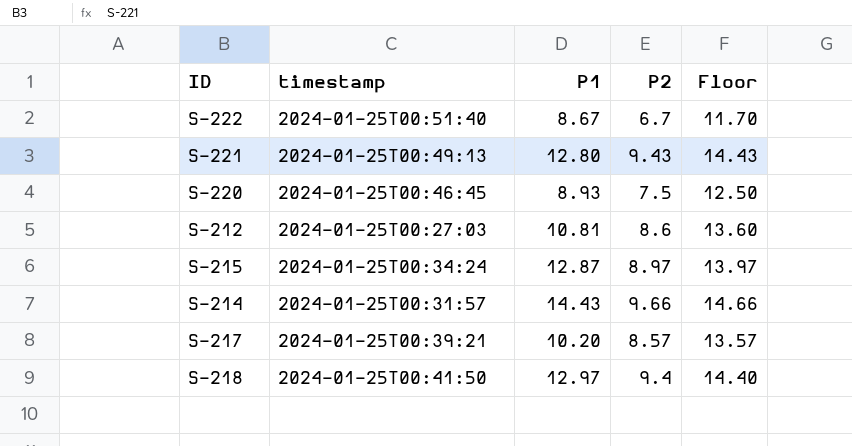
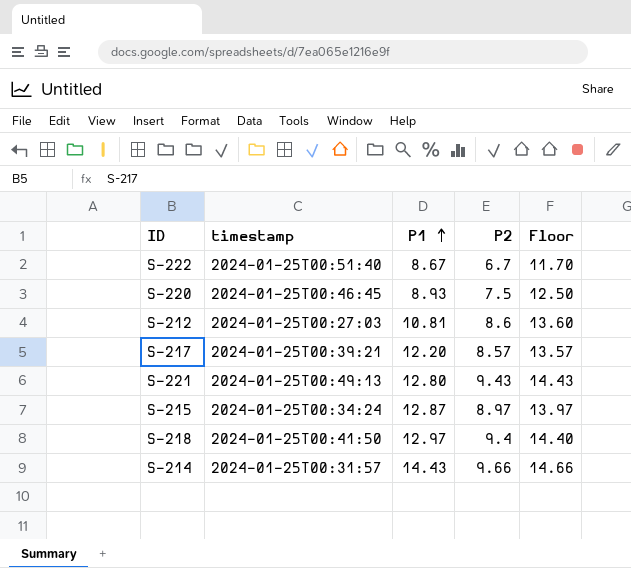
row order: none -> P1 ascending
S-217 | P1: 10.20 -> 12.20

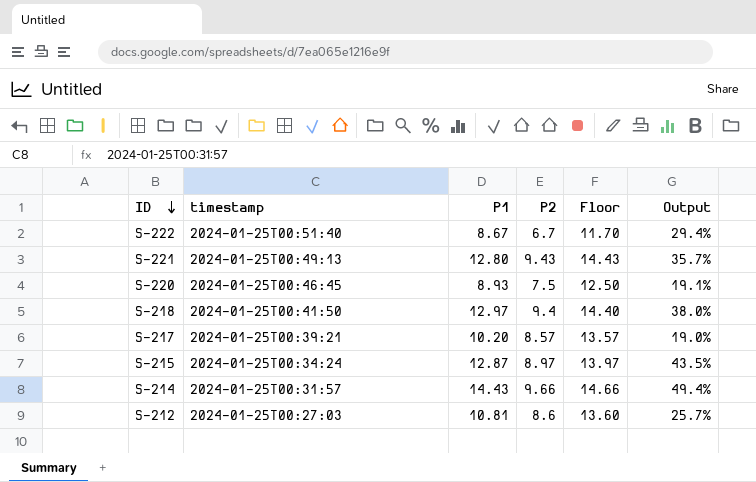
row order: P1 ascending -> ID descending
column Output | formula: none -> ([P1] - [P2]) / [P2]
S-217 | P1: 12.20 -> 10.20

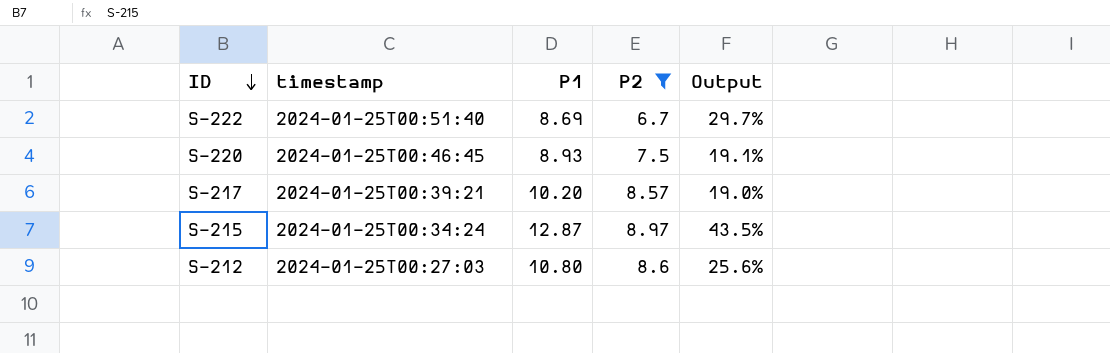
filter: none -> P2 <= 8.97
column Floor | formula: [P2] + 5 -> none
S-222 | P1: 8.67 -> 8.69
S-222 | Output: 29.4% -> 29.7%
S-212 | P1: 10.81 -> 10.80
S-212 | Output: 25.7% -> 25.6%

